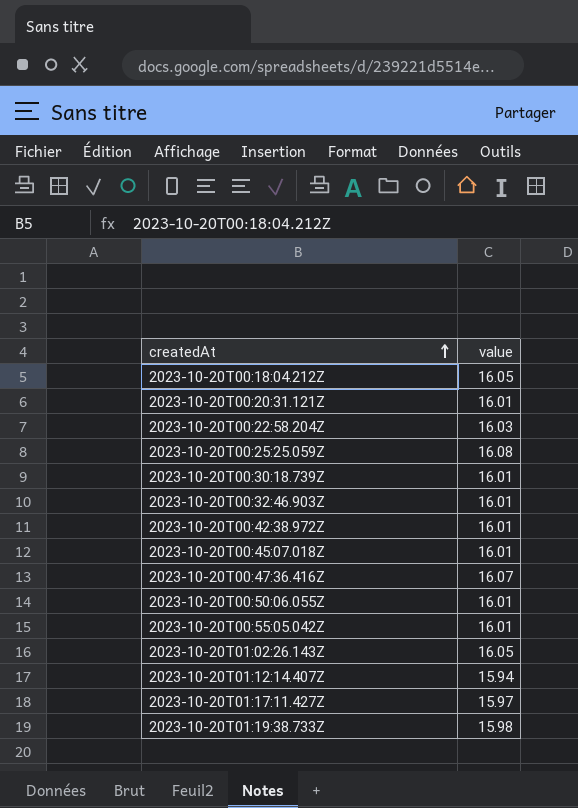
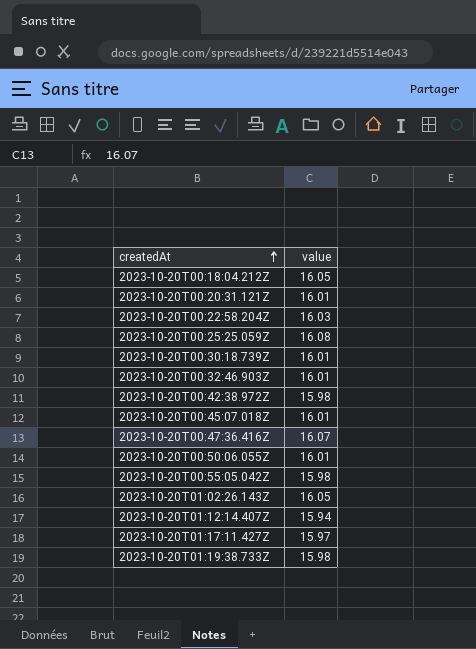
2023-10-20T00:42:38.972Z | value: 16.01 -> 15.98
2023-10-20T00:55:05.042Z | value: 16.01 -> 15.98

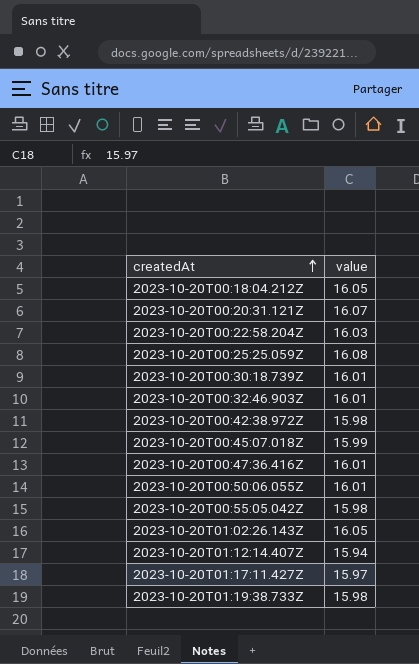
2023-10-20T00:20:31.121Z | value: 16.01 -> 16.07
2023-10-20T00:45:07.018Z | value: 16.01 -> 15.99
2023-10-20T00:47:36.416Z | value: 16.07 -> 16.01

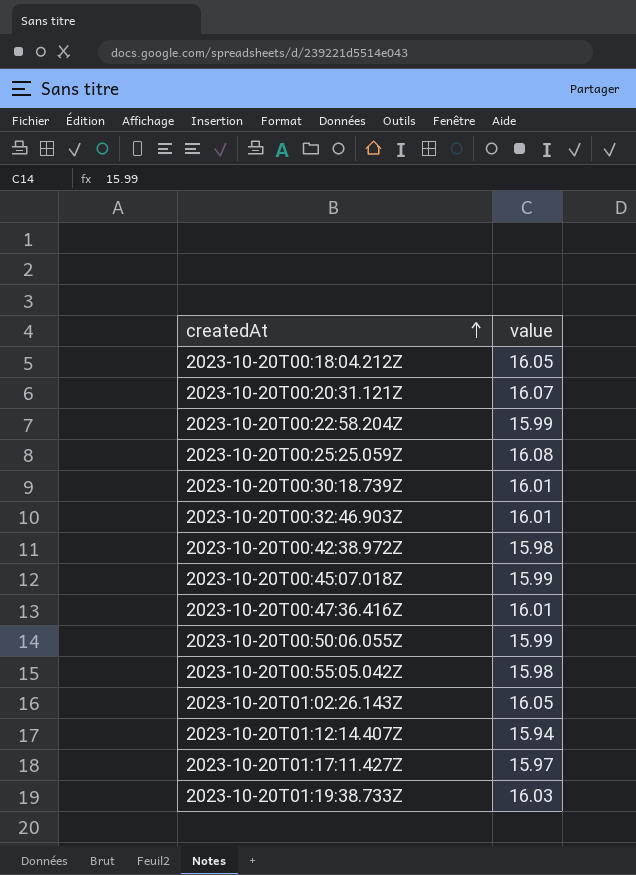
2023-10-20T00:22:58.204Z | value: 16.03 -> 15.99
2023-10-20T00:50:06.055Z | value: 16.01 -> 15.99
2023-10-20T01:19:38.733Z | value: 15.98 -> 16.03

